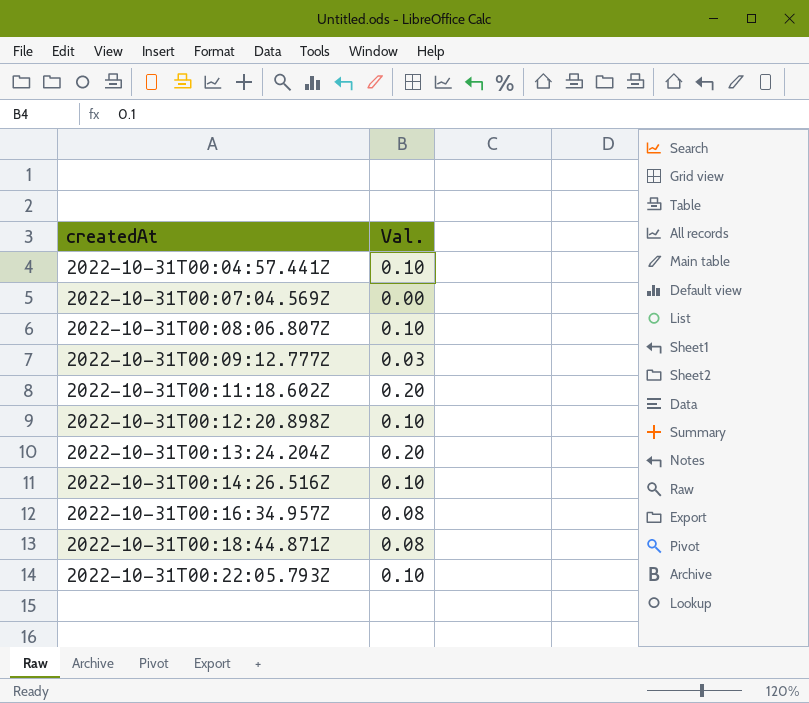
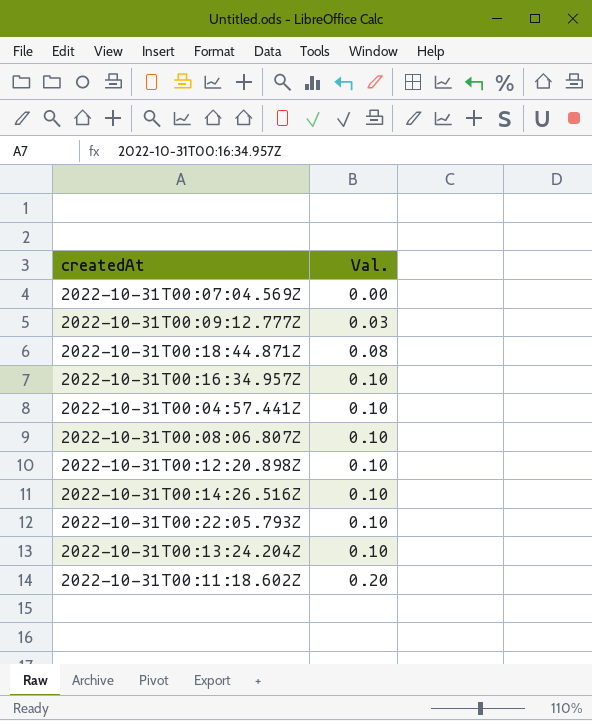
row order: createdAt ascending -> Val. ascending
2022-10-31T00:16:34.957Z | Val.: 0.08 -> 0.10
2022-10-31T00:13:24.204Z | Val.: 0.20 -> 0.10

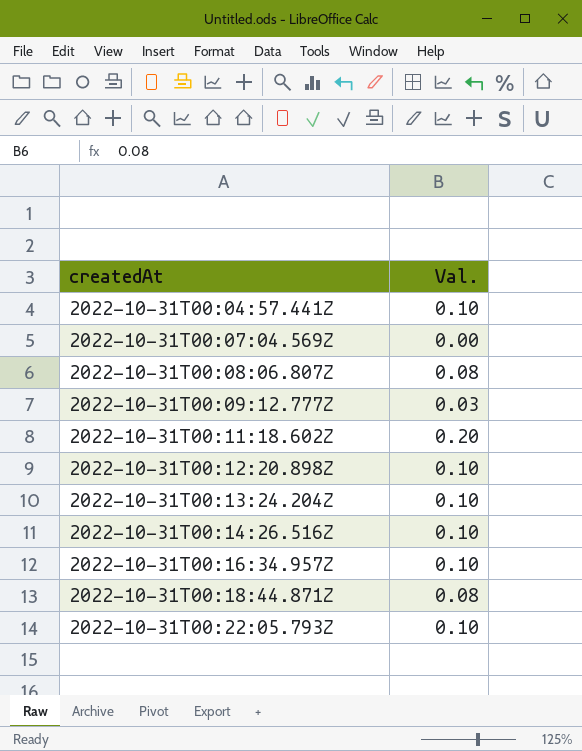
row order: Val. ascending -> createdAt ascending
2022-10-31T00:08:06.807Z | Val.: 0.10 -> 0.08

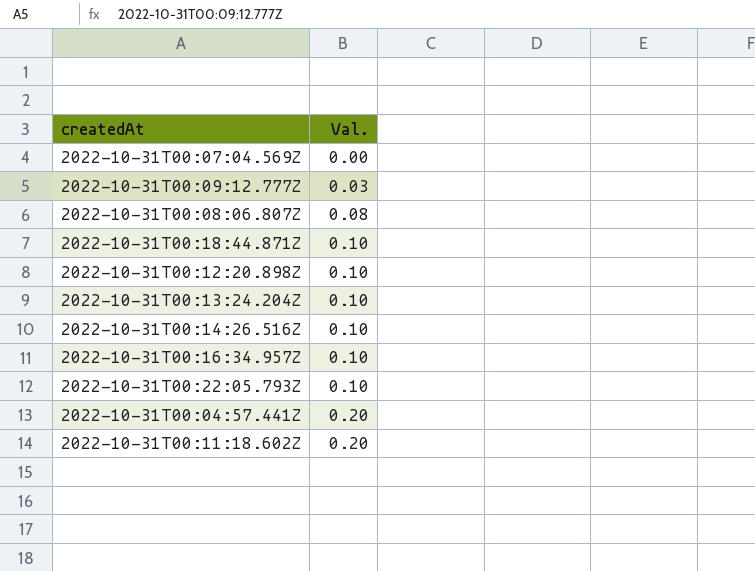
row order: createdAt ascending -> Val. ascending
2022-10-31T00:18:44.871Z | Val.: 0.08 -> 0.10
2022-10-31T00:04:57.441Z | Val.: 0.10 -> 0.20

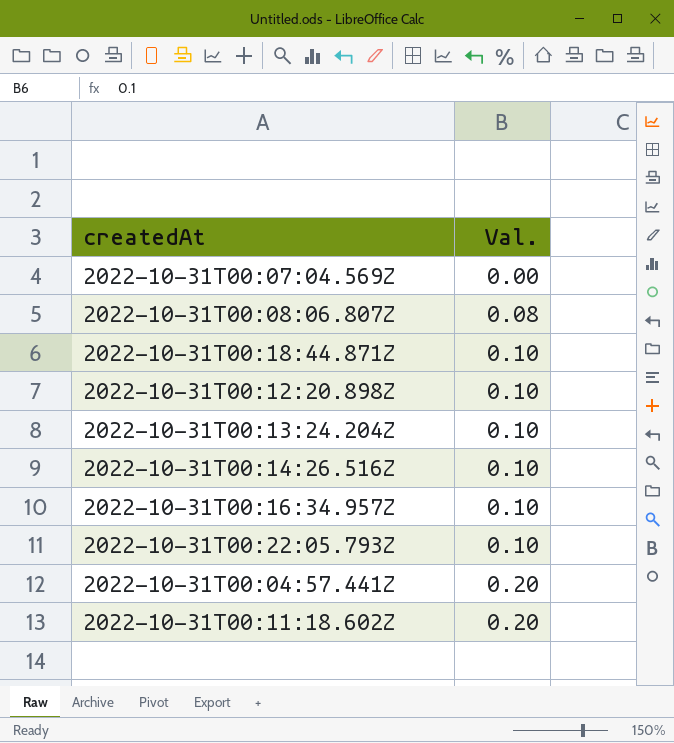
row 2022-10-31T00:09:12.777Z: 0.03 -> none

